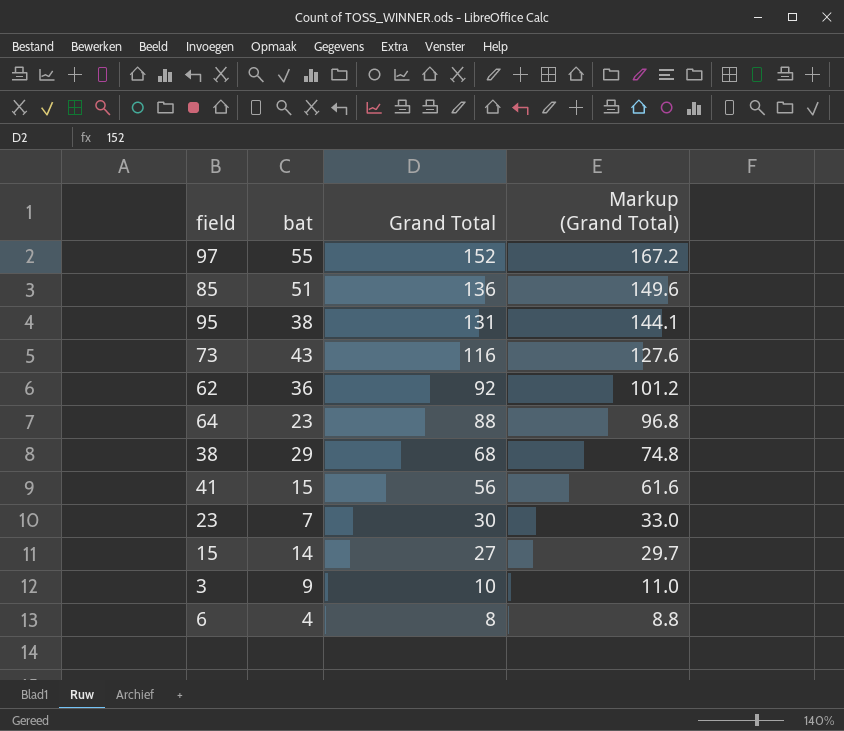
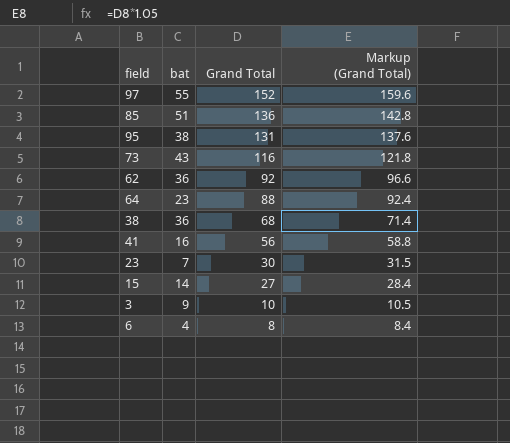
column Markup (Grand Total) | formula: [Grand Total] * 1.1 -> [Grand Total] * 1.05
38 | bat: 29 -> 36
41 | bat: 15 -> 16

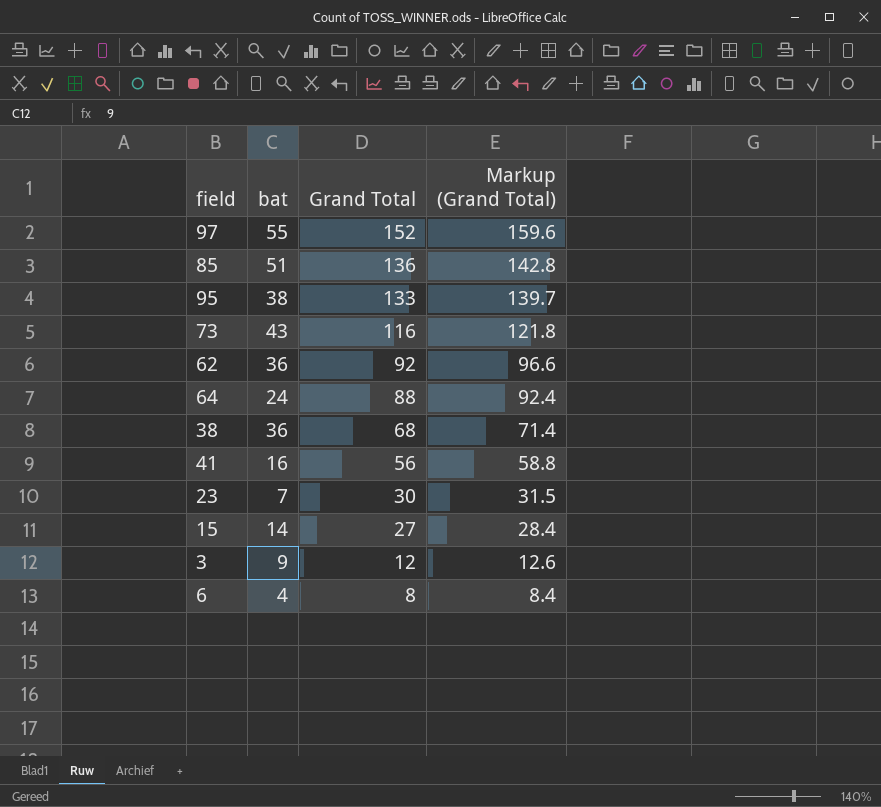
95 | Grand Total: 131 -> 133
95 | Markup (Grand Total): 137.6 -> 139.7
64 | bat: 23 -> 24
3 | Grand Total: 10 -> 12
3 | Markup (Grand Total): 10.5 -> 12.6

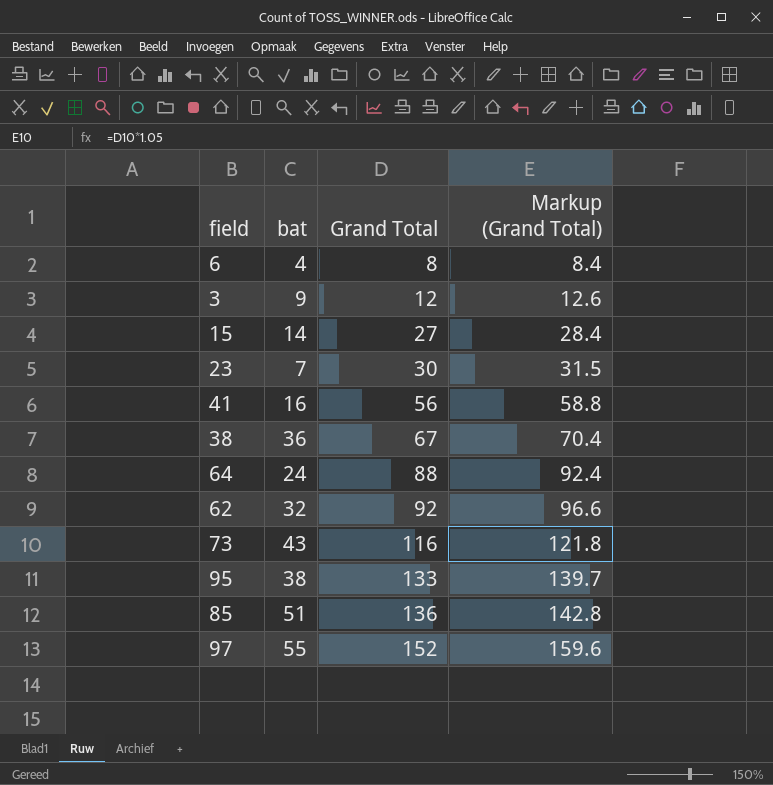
row order: Grand Total descending -> Grand Total ascending
38 | Grand Total: 68 -> 67
38 | Markup (Grand Total): 71.4 -> 70.4
62 | bat: 36 -> 32

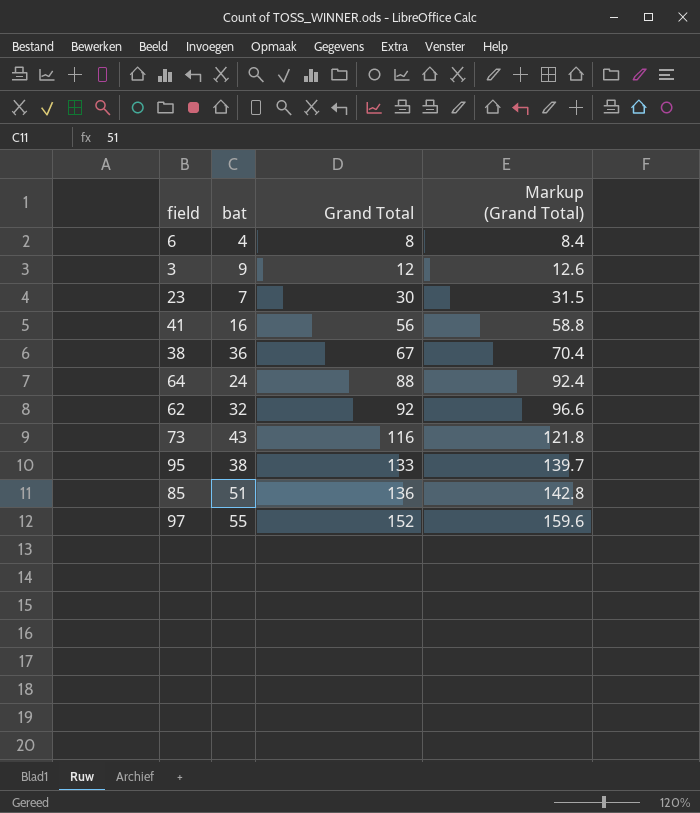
row 15: 14 | 27 | 28.4 -> none

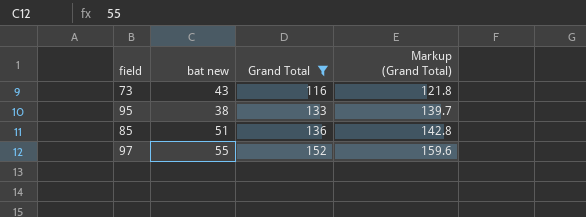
filter: none -> Grand Total >= 116
column name: bat -> bat new

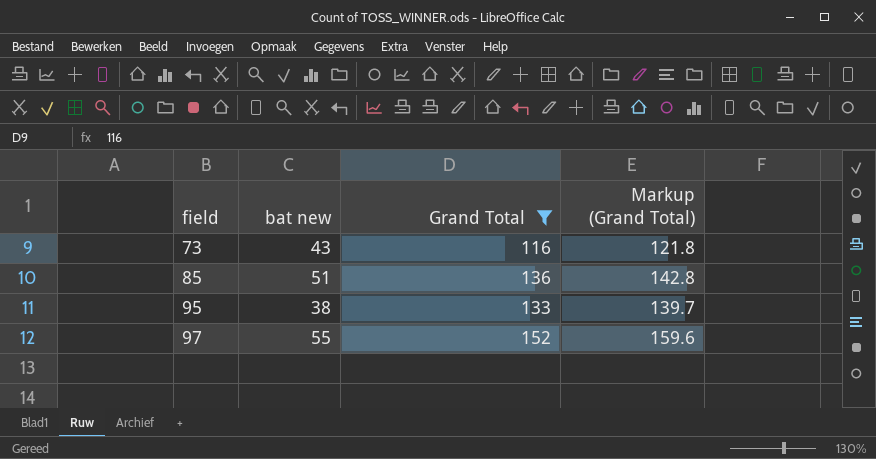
row order: Grand Total ascending -> field ascending

